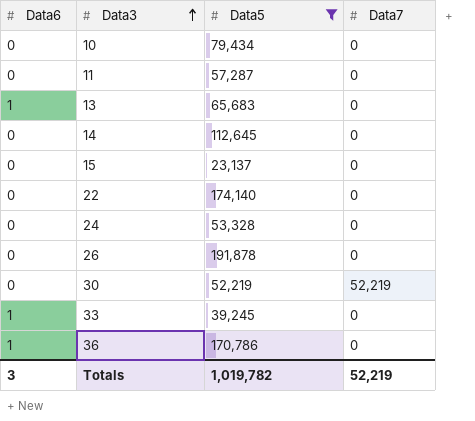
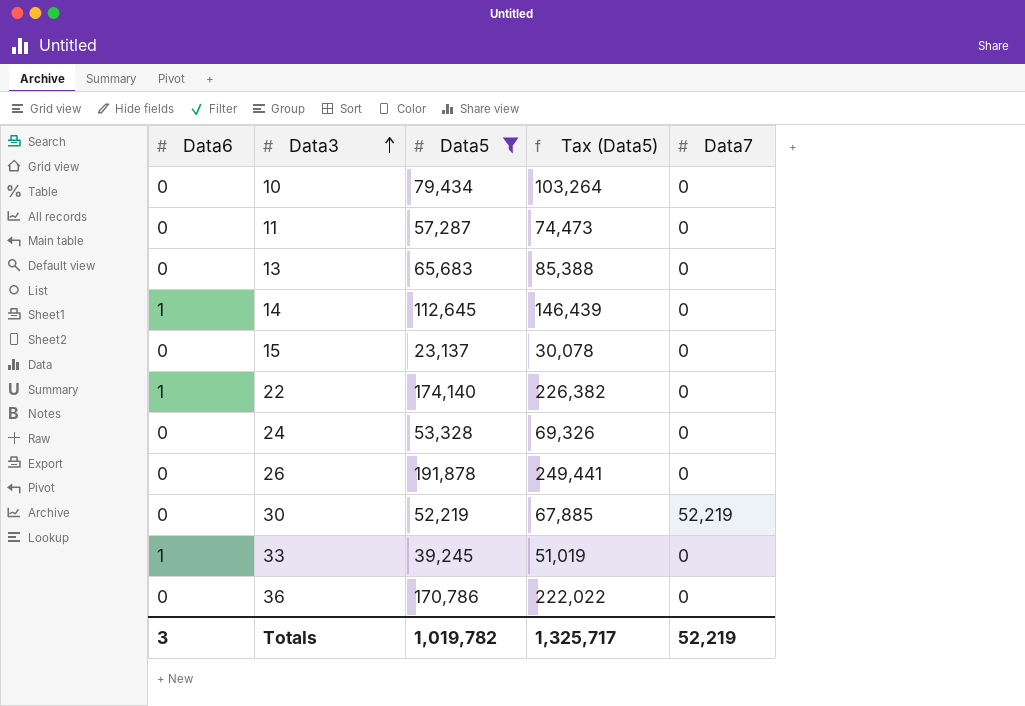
column Tax (Data5) | formula: none -> [Data5] * 1.3
13 | Data6: 1 -> 0
14 | Data6: 0 -> 1
22 | Data6: 0 -> 1
36 | Data6: 1 -> 0

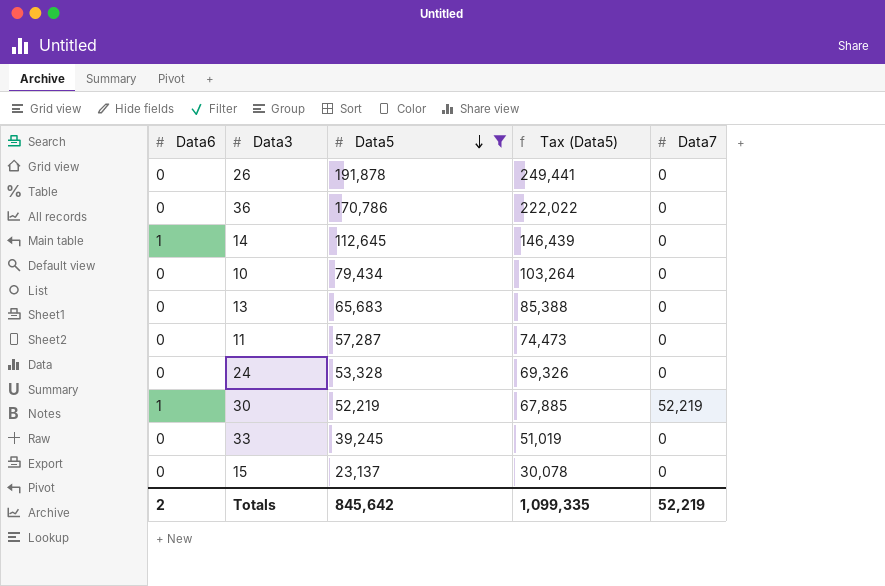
row order: Data3 ascending -> Data5 descending
row 22: 1 | 174,140 | 226,382 | 0 -> none
30 | Data6: 0 -> 1
33 | Data6: 1 -> 0
Totals | Data6: 3 -> 2
Totals | Data5: 1,019,782 -> 845,642
Totals | Tax (Data5): 1,325,717 -> 1,099,335

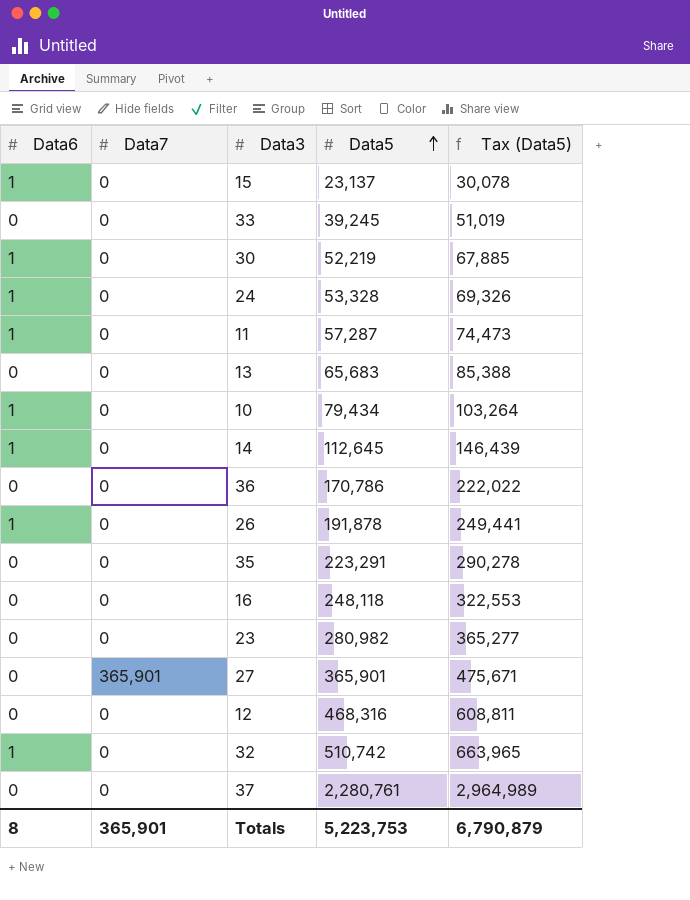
filter: Data5 <= 191,878 -> none
row order: Data5 descending -> Data5 ascending
column Data7 | position: 5 -> 2
15 | Data6: 0 -> 1
30 | Data7: 52,219 -> 0
24 | Data6: 0 -> 1
11 | Data6: 0 -> 1
10 | Data6: 0 -> 1
26 | Data6: 0 -> 1
Totals | Data6: 2 -> 8
Totals | Data7: 52,219 -> 365,901
Totals | Data5: 845,642 -> 5,223,753
Totals | Tax (Data5): 1,099,335 -> 6,790,879

